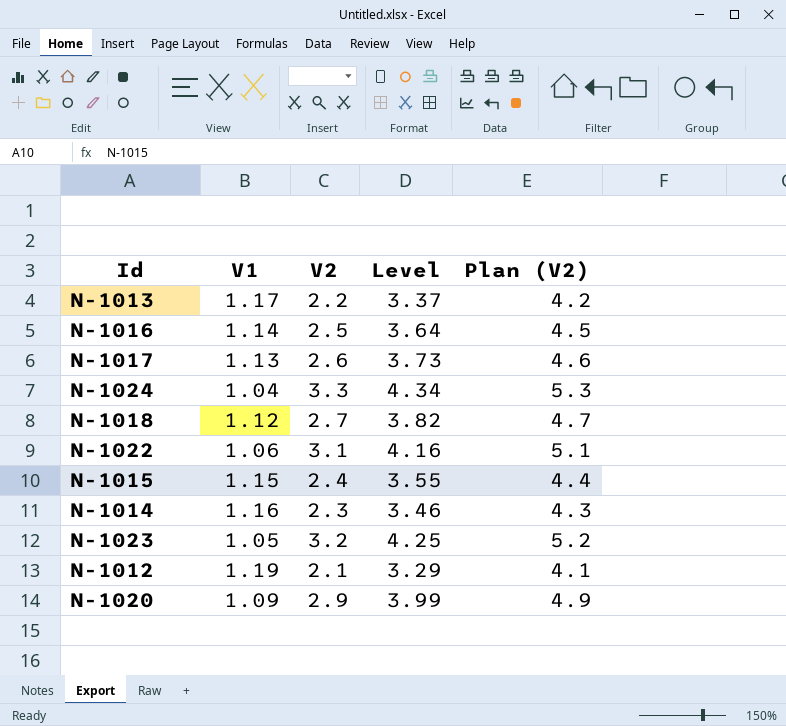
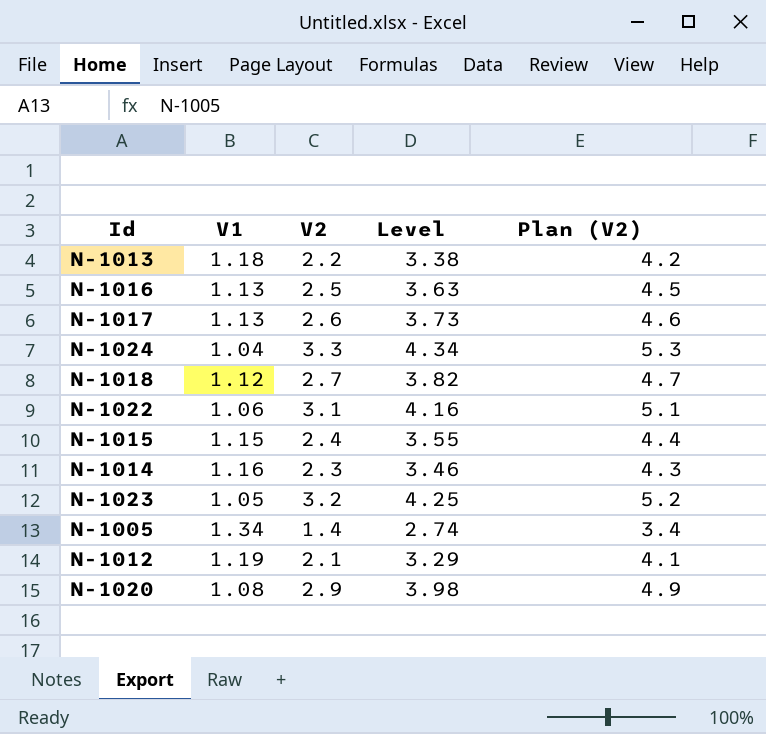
N-1013 | V1: 1.17 -> 1.18
N-1013 | Level: 3.37 -> 3.38
N-1016 | V1: 1.14 -> 1.13
N-1016 | Level: 3.64 -> 3.63
row N-1005: none -> 1.34 | 1.4 | 2.74 | 3.4
N-1020 | V1: 1.09 -> 1.08
N-1020 | Level: 3.99 -> 3.98

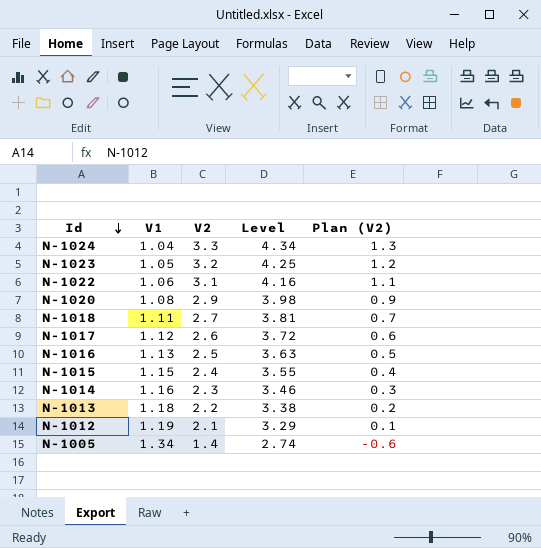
row order: none -> Id descending
column Plan (V2) | formula: [V2] + 2 -> [V2] - 2
N-1018 | V1: 1.12 -> 1.11
N-1018 | Level: 3.82 -> 3.81
N-1017 | V1: 1.13 -> 1.12
N-1017 | Level: 3.73 -> 3.72

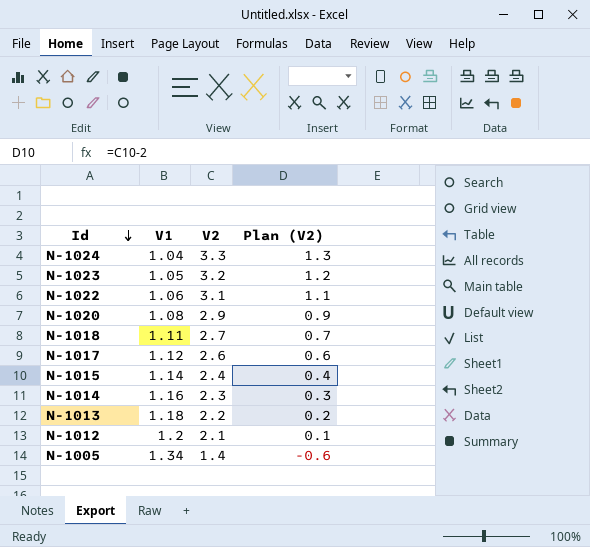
column Level | formula: [V1] + [V2] -> none
row N-1016: 1.13 | 2.5 | 3.63 | 0.5 -> none
N-1015 | V1: 1.15 -> 1.14
N-1012 | V1: 1.19 -> 1.2

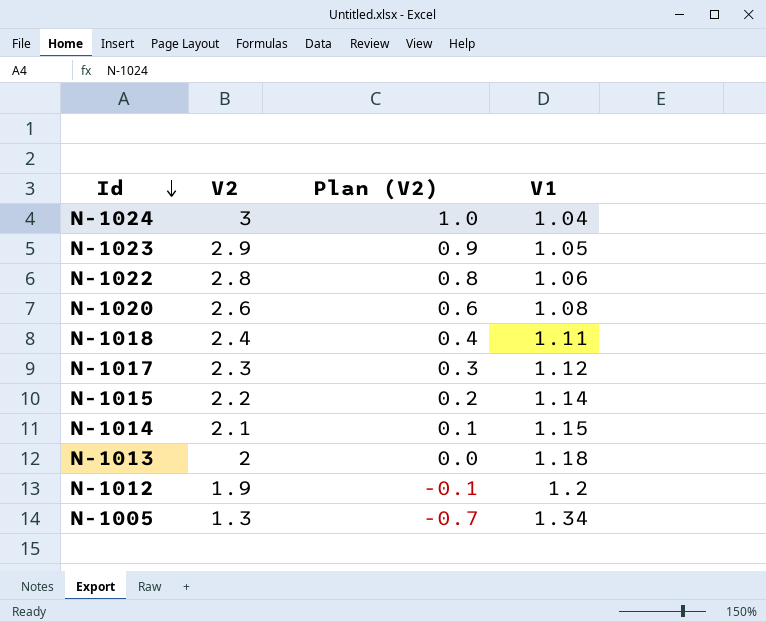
column V1 | position: 2 -> 4
N-1024 | V2: 3.3 -> 3
N-1024 | Plan (V2): 1.3 -> 1.0
N-1023 | V2: 3.2 -> 2.9
N-1023 | Plan (V2): 1.2 -> 0.9
N-1022 | V2: 3.1 -> 2.8
N-1022 | Plan (V2): 1.1 -> 0.8
N-1020 | V2: 2.9 -> 2.6
N-1020 | Plan (V2): 0.9 -> 0.6
N-1018 | V2: 2.7 -> 2.4
N-1018 | Plan (V2): 0.7 -> 0.4
N-1017 | V2: 2.6 -> 2.3
N-1017 | Plan (V2): 0.6 -> 0.3
N-1015 | V2: 2.4 -> 2.2
N-1015 | Plan (V2): 0.4 -> 0.2
N-1014 | V2: 2.3 -> 2.1
N-1014 | Plan (V2): 0.3 -> 0.1
N-1014 | V1: 1.16 -> 1.15
N-1013 | V2: 2.2 -> 2
N-1013 | Plan (V2): 0.2 -> 0.0
N-1012 | V2: 2.1 -> 1.9
N-1012 | Plan (V2): 0.1 -> -0.1
N-1005 | V2: 1.4 -> 1.3
N-1005 | Plan (V2): -0.6 -> -0.7

